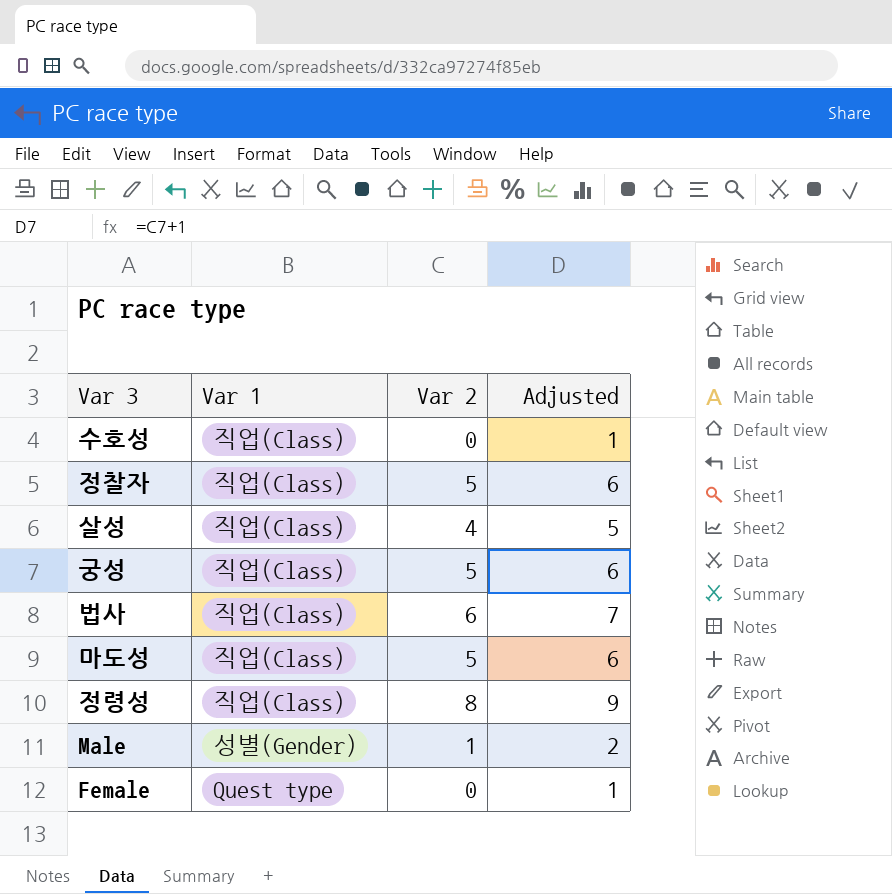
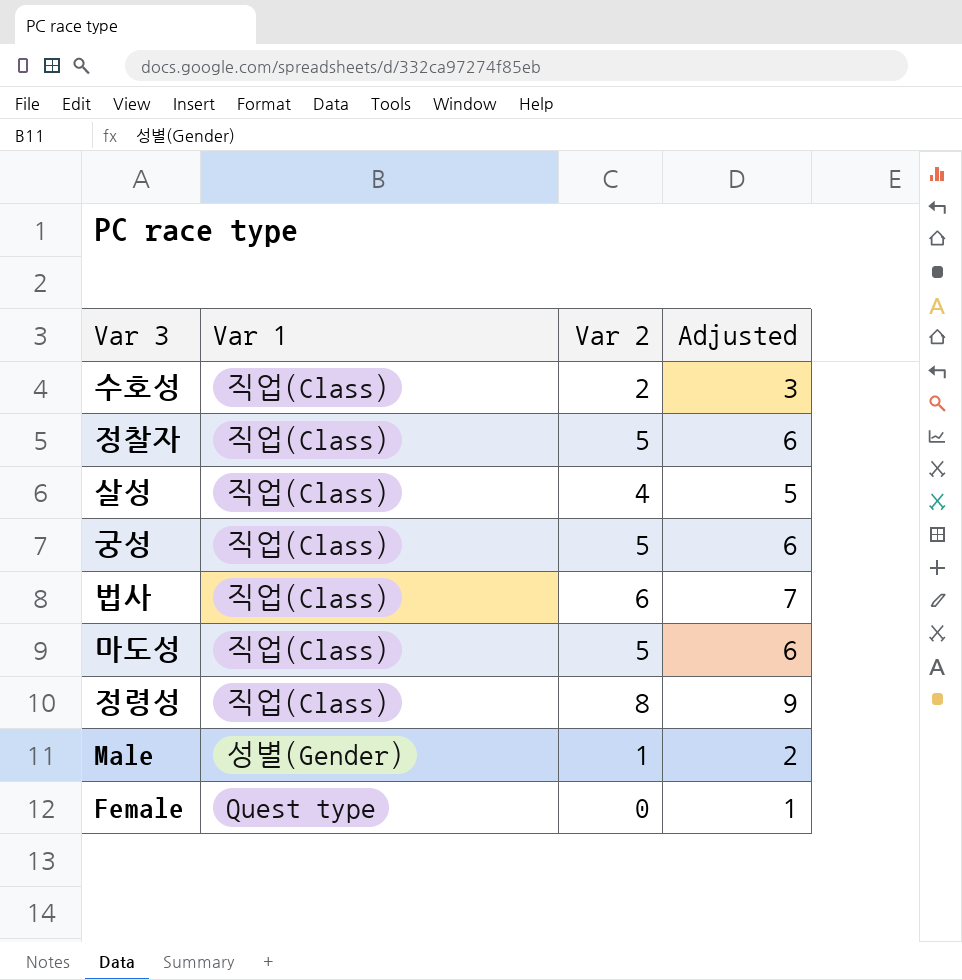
수호성 | Var 2: 0 -> 2
수호성 | Adjusted: 1 -> 3

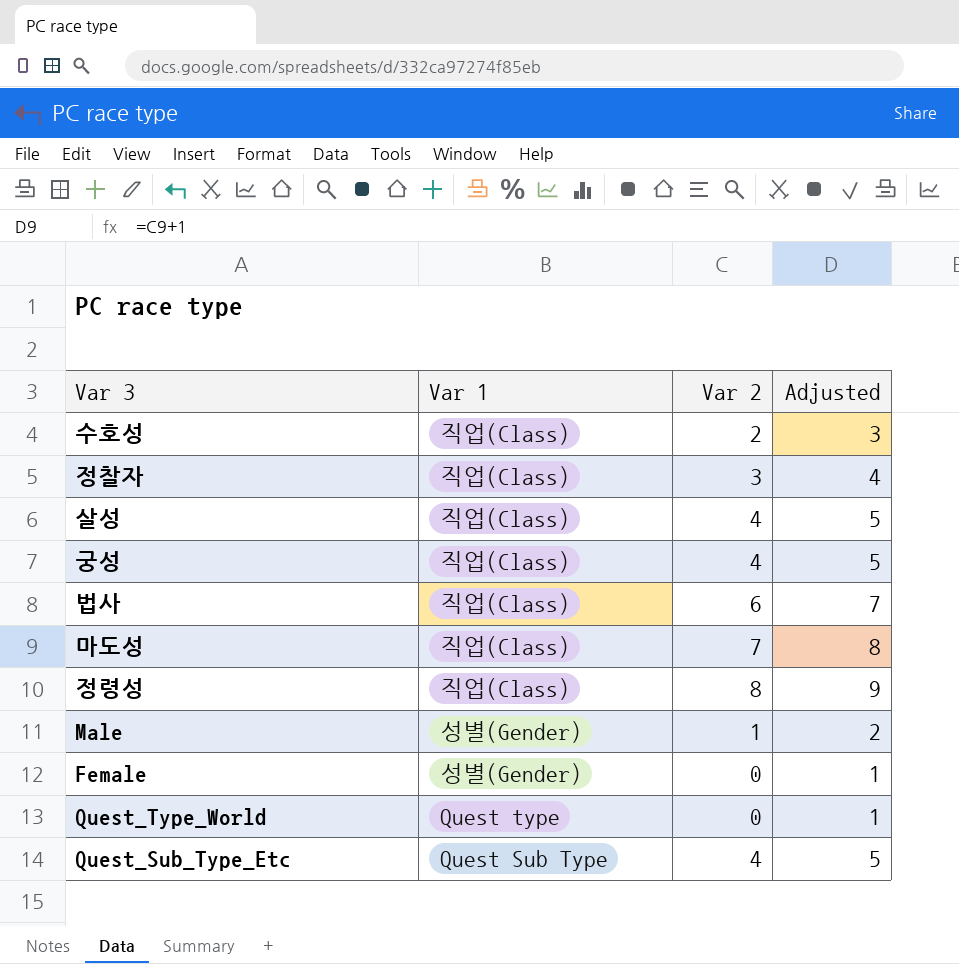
정찰자 | Var 2: 5 -> 3
정찰자 | Adjusted: 6 -> 4
궁성 | Var 2: 5 -> 4
궁성 | Adjusted: 6 -> 5
마도성 | Var 2: 5 -> 7
마도성 | Adjusted: 6 -> 8
Female | Var 1: Quest type -> 성별(Gender)
row Quest_Type_World: none -> Quest type | 0 | 1
row Quest_Sub_Type_Etc: none -> Quest Sub Type | 4 | 5

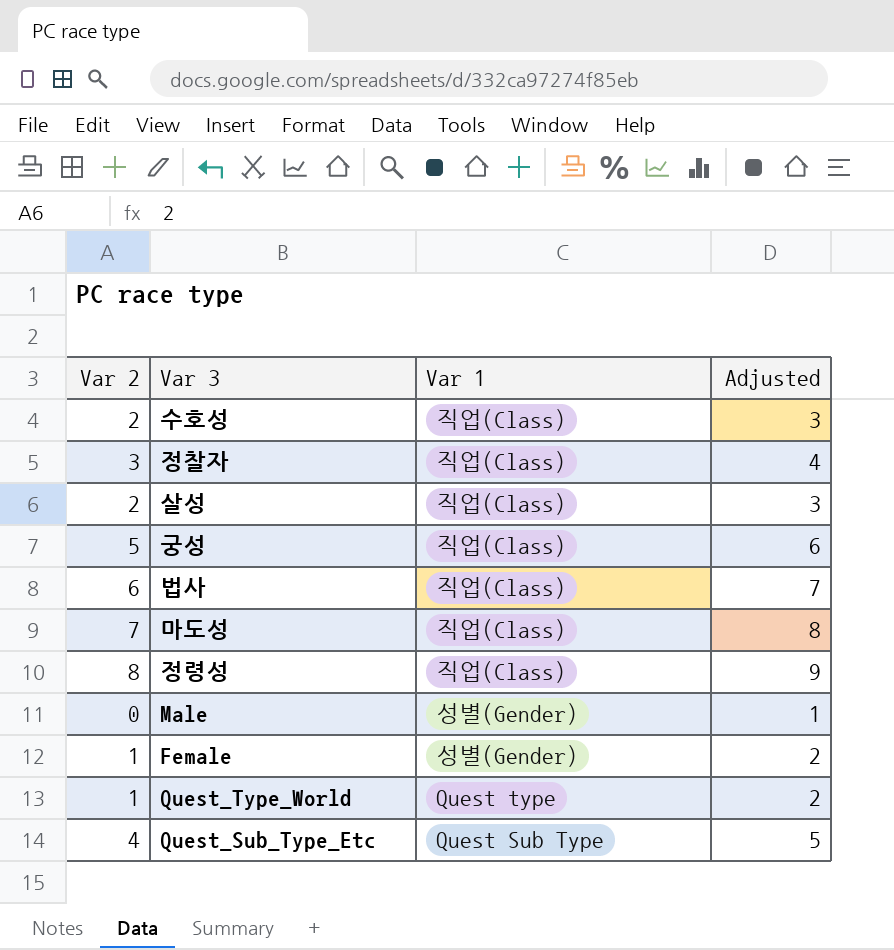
column Var 2 | position: 3 -> 1
살성 | Var 2: 4 -> 2
살성 | Adjusted: 5 -> 3
궁성 | Var 2: 4 -> 5
궁성 | Adjusted: 5 -> 6
Male | Var 2: 1 -> 0
Male | Adjusted: 2 -> 1
Female | Var 2: 0 -> 1
Female | Adjusted: 1 -> 2
Quest_Type_World | Var 2: 0 -> 1
Quest_Type_World | Adjusted: 1 -> 2

